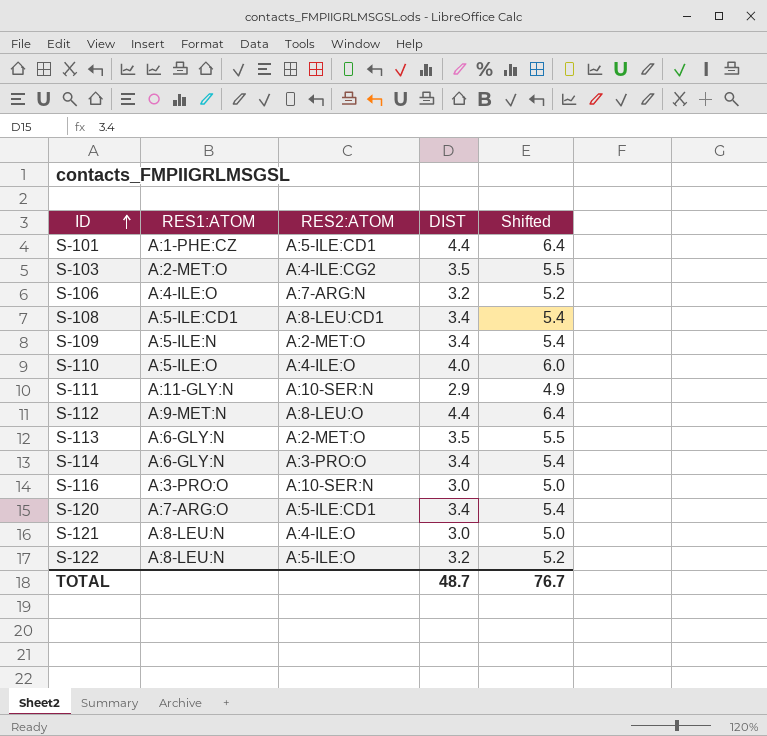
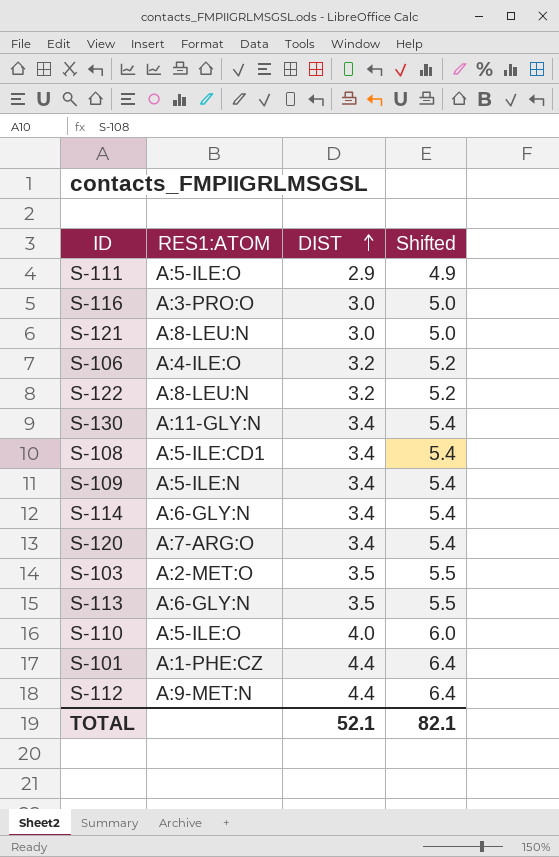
row order: ID ascending -> DIST ascending
column RES2:ATOM | position: 3 -> none
S-111 | RES1:ATOM: A:11-GLY:N -> A:5-ILE:O
row S-130: none -> A:11-GLY:N | 3.4 | 5.4
TOTAL | DIST: 48.7 -> 52.1
TOTAL | Shifted: 76.7 -> 82.1

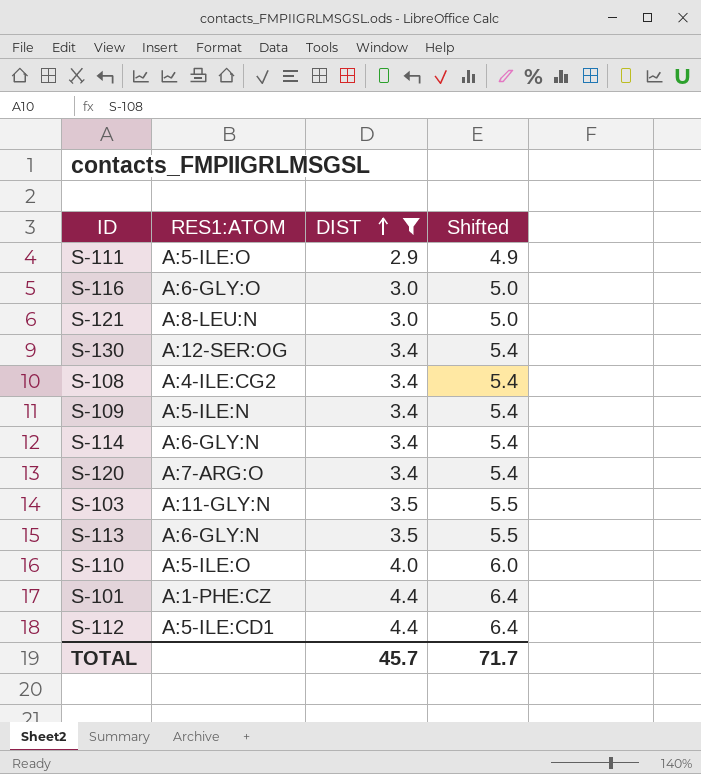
filter: none -> DIST != 3.2
S-116 | RES1:ATOM: A:3-PRO:O -> A:6-GLY:O
S-130 | RES1:ATOM: A:11-GLY:N -> A:12-SER:OG
S-108 | RES1:ATOM: A:5-ILE:CD1 -> A:4-ILE:CG2
S-103 | RES1:ATOM: A:2-MET:O -> A:11-GLY:N
S-112 | RES1:ATOM: A:9-MET:N -> A:5-ILE:CD1
TOTAL | DIST: 52.1 -> 45.7
TOTAL | Shifted: 82.1 -> 71.7

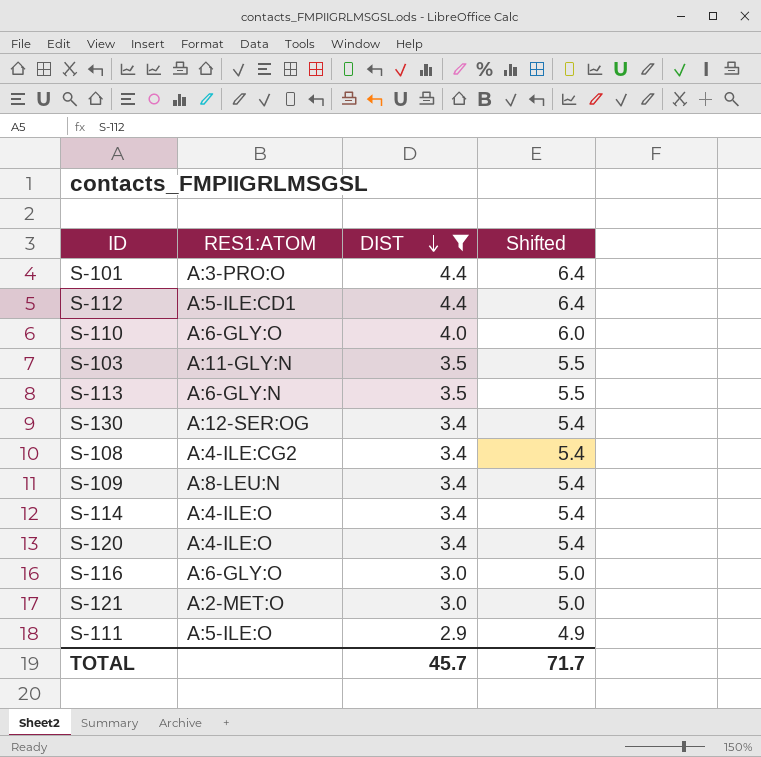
row order: DIST ascending -> DIST descending
S-101 | RES1:ATOM: A:1-PHE:CZ -> A:3-PRO:O
S-110 | RES1:ATOM: A:5-ILE:O -> A:6-GLY:O
S-109 | RES1:ATOM: A:5-ILE:N -> A:8-LEU:N
S-114 | RES1:ATOM: A:6-GLY:N -> A:4-ILE:O
S-120 | RES1:ATOM: A:7-ARG:O -> A:4-ILE:O
S-121 | RES1:ATOM: A:8-LEU:N -> A:2-MET:O

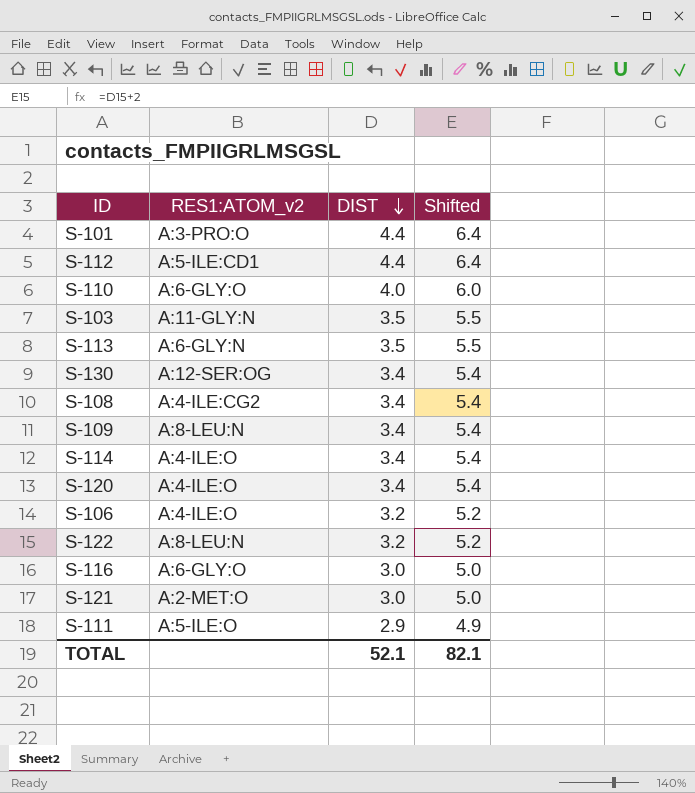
filter: DIST != 3.2 -> none
column name: RES1:ATOM -> RES1:ATOM_v2
TOTAL | DIST: 45.7 -> 52.1
TOTAL | Shifted: 71.7 -> 82.1

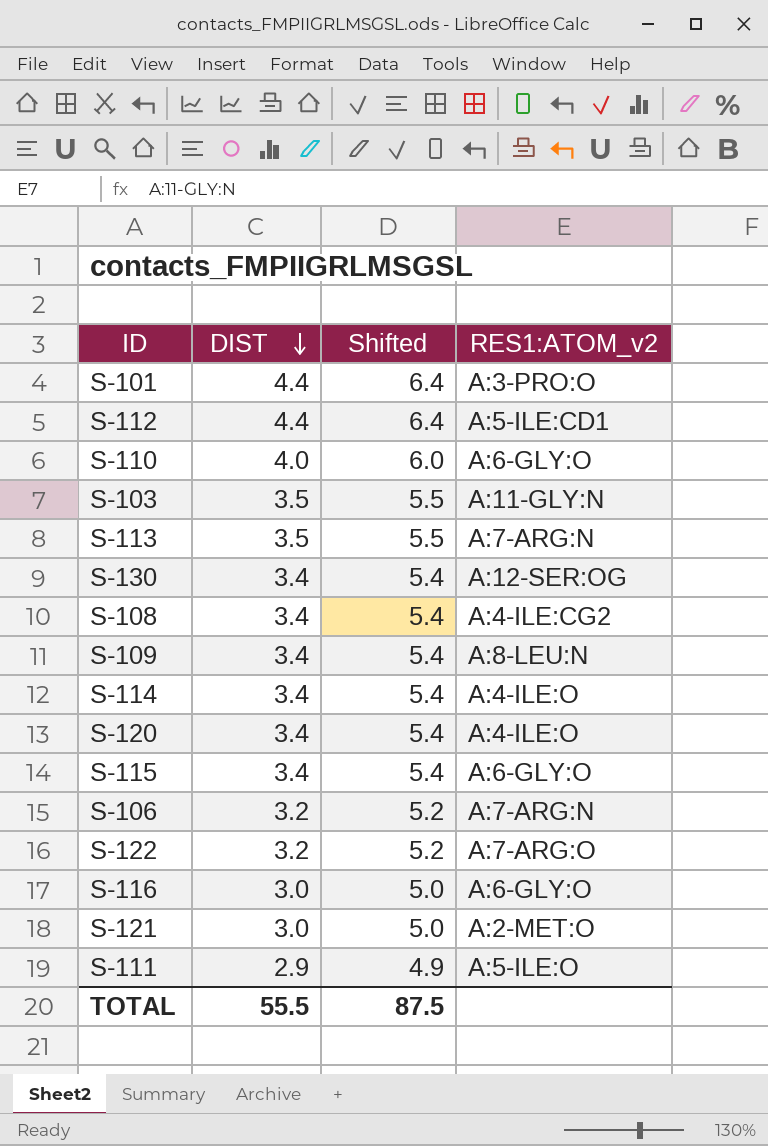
column RES1:ATOM_v2 | position: 2 -> 4
S-113 | RES1:ATOM_v2: A:6-GLY:N -> A:7-ARG:N
row S-115: none -> 3.4 | 5.4 | A:6-GLY:O
S-106 | RES1:ATOM_v2: A:4-ILE:O -> A:7-ARG:N
S-122 | RES1:ATOM_v2: A:8-LEU:N -> A:7-ARG:O
TOTAL | DIST: 52.1 -> 55.5
TOTAL | Shifted: 82.1 -> 87.5

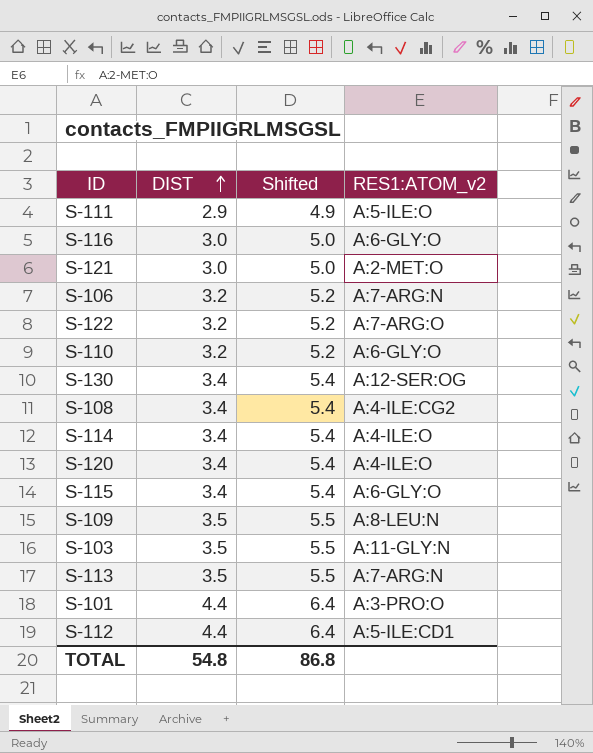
row order: DIST descending -> DIST ascending
S-110 | DIST: 4.0 -> 3.2
S-110 | Shifted: 6.0 -> 5.2
S-109 | DIST: 3.4 -> 3.5
S-109 | Shifted: 5.4 -> 5.5
TOTAL | DIST: 55.5 -> 54.8
TOTAL | Shifted: 87.5 -> 86.8

